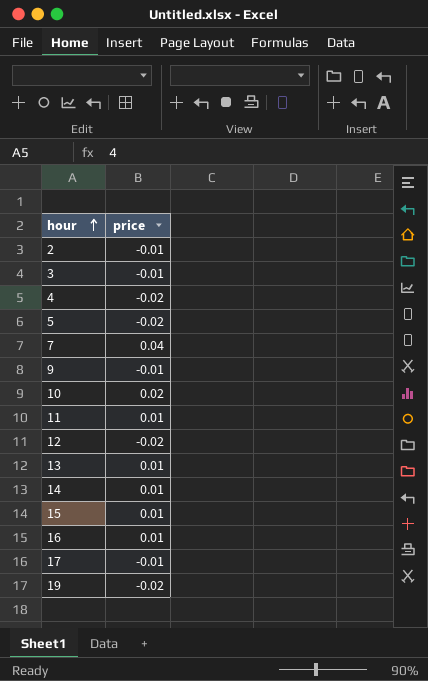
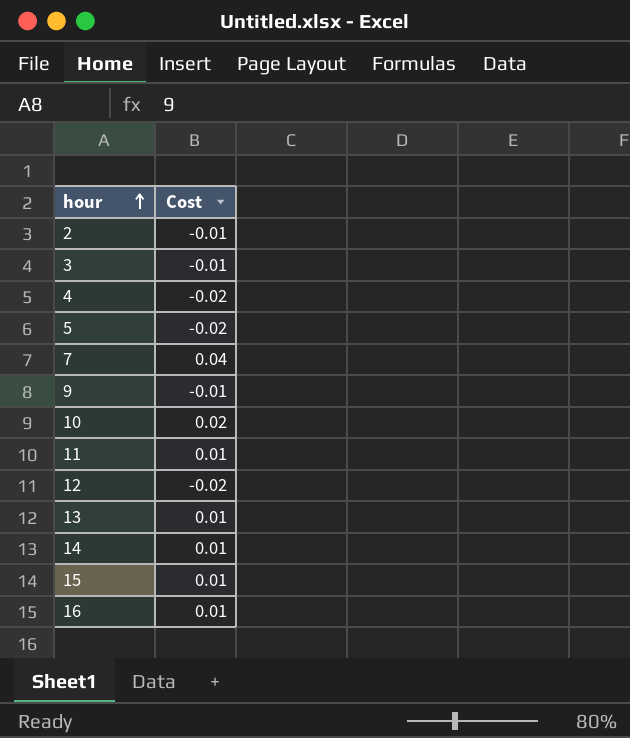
column name: price -> Cost
row 17: -0.01 -> none
row 19: -0.02 -> none

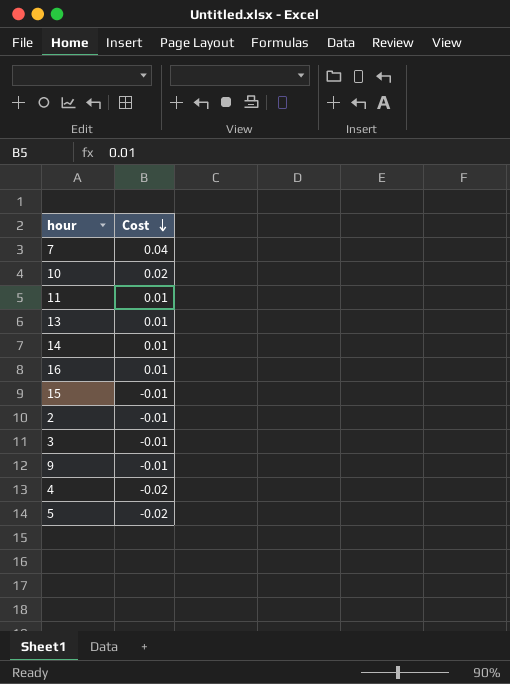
row order: hour ascending -> Cost descending
row 12: -0.02 -> none
15 | Cost: 0.01 -> -0.01

